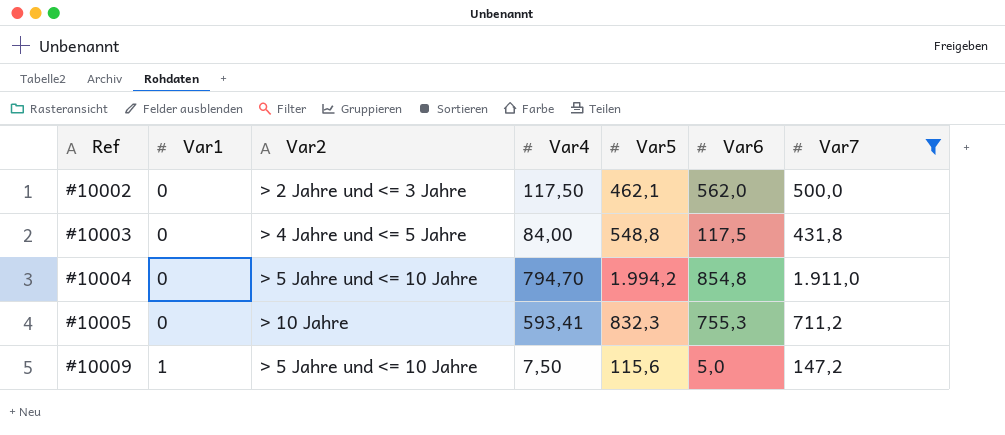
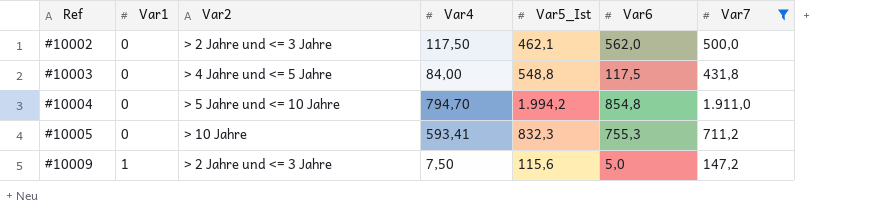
column name: Var5 -> Var5_Ist
#10009 | Var2: > 5 Jahre und <= 10 Jahre -> > 2 Jahre und <= 3 Jahre

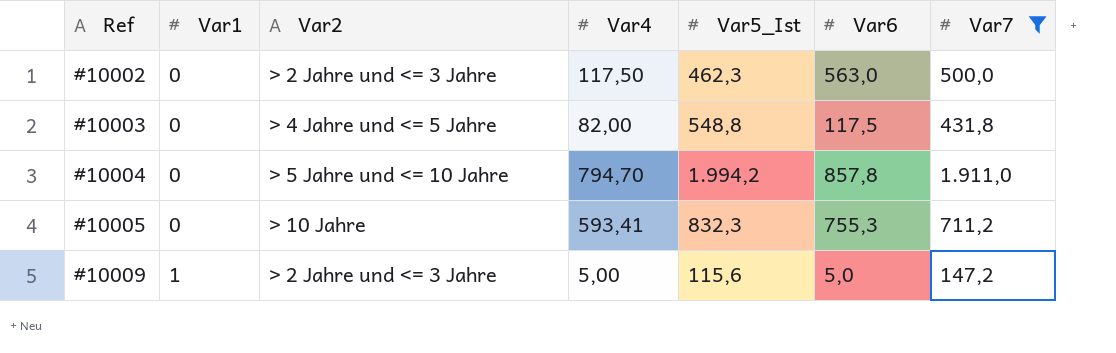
#10002 | Var5_Ist: 462,1 -> 462,3
#10002 | Var6: 562,0 -> 563,0
#10003 | Var4: 84,00 -> 82,00
#10004 | Var6: 854,8 -> 857,8
#10009 | Var4: 7,50 -> 5,00

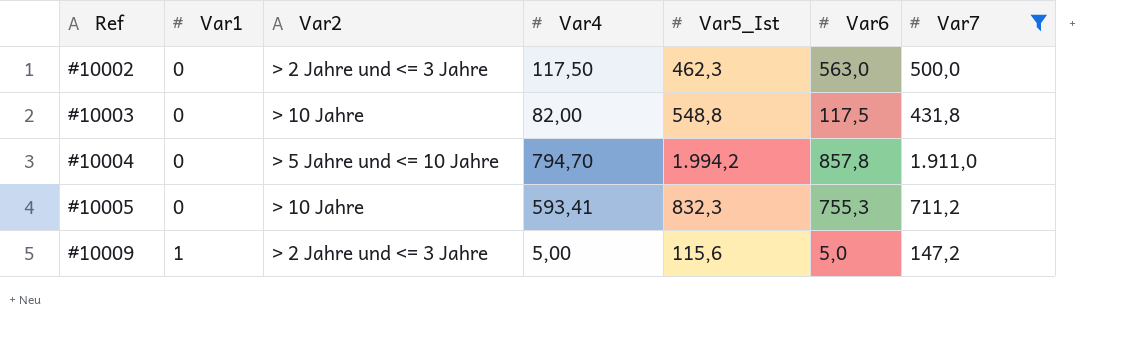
#10003 | Var2: > 4 Jahre und <= 5 Jahre -> > 10 Jahre

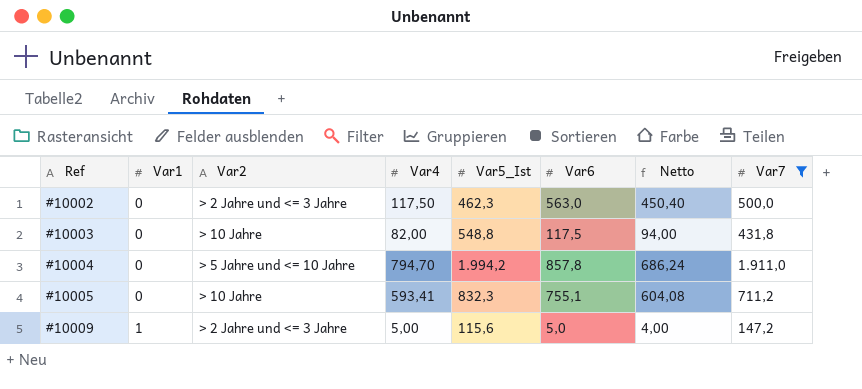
column Netto | formula: none -> [Var6] * 0,8
#10005 | Var6: 755,3 -> 755,1

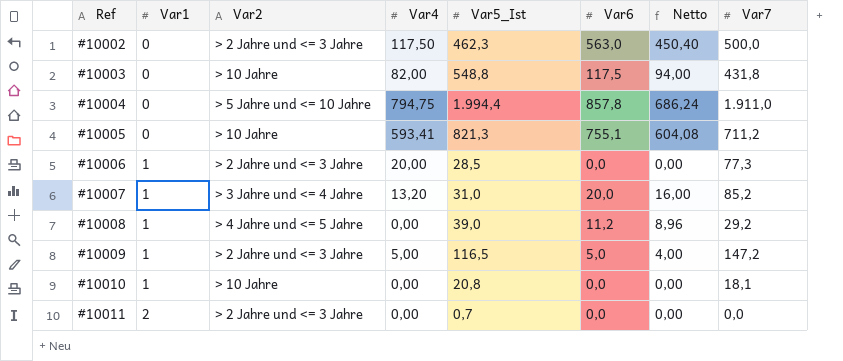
filter: Var7 >= 147,2 -> none
#10004 | Var4: 794,70 -> 794,75
#10004 | Var5_Ist: 1.994,2 -> 1.994,4
#10005 | Var5_Ist: 832,3 -> 821,3
#10009 | Var5_Ist: 115,6 -> 116,5

